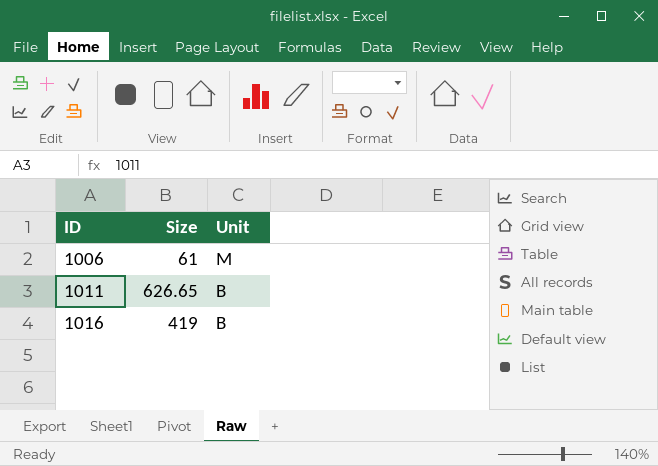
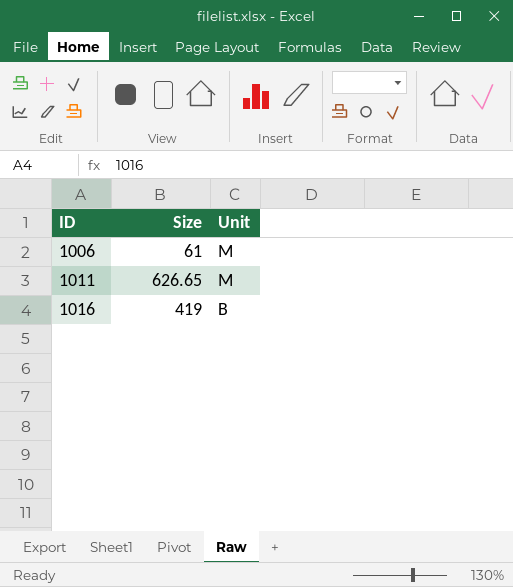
1011 | Unit: B -> M

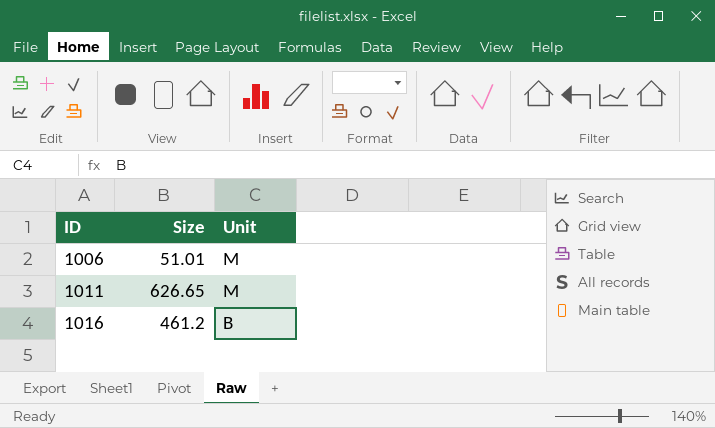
1006 | Size: 61 -> 51.01
1016 | Size: 419 -> 461.2

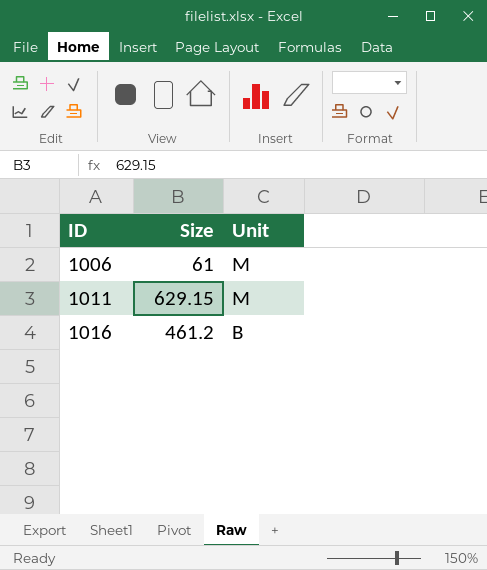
1006 | Size: 51.01 -> 61
1011 | Size: 626.65 -> 629.15

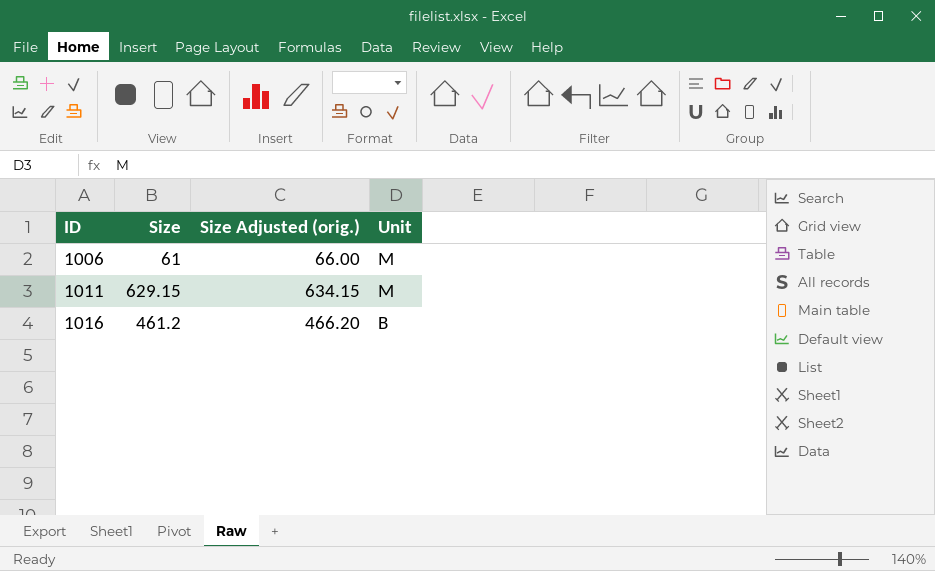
column Size Adjusted (orig.) | formula: none -> [Size] + 5

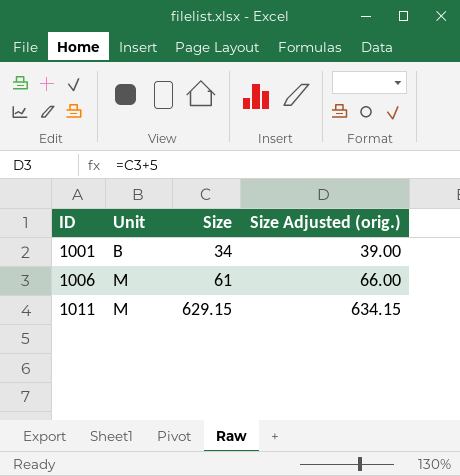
column Unit | position: 4 -> 2
row 1016: 461.2 | 466.20 | B -> none
row 1001: none -> B | 34 | 39.00

